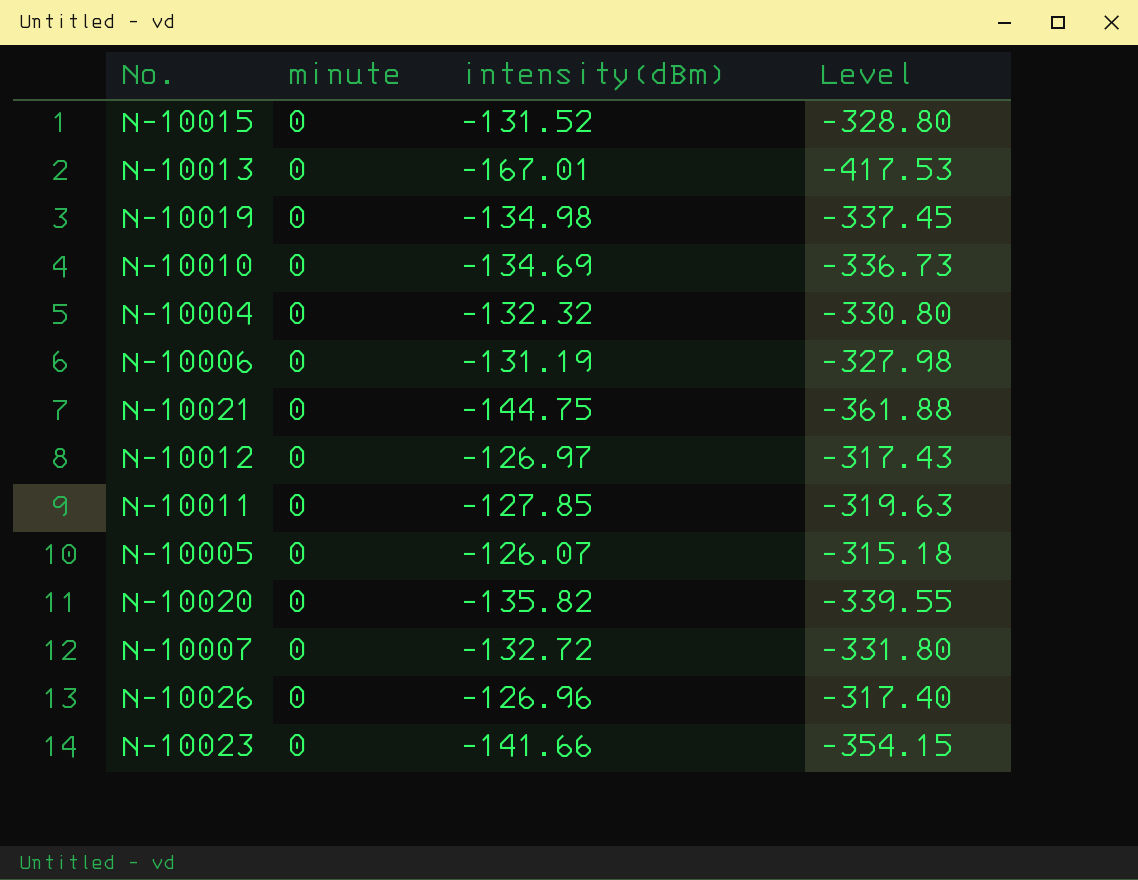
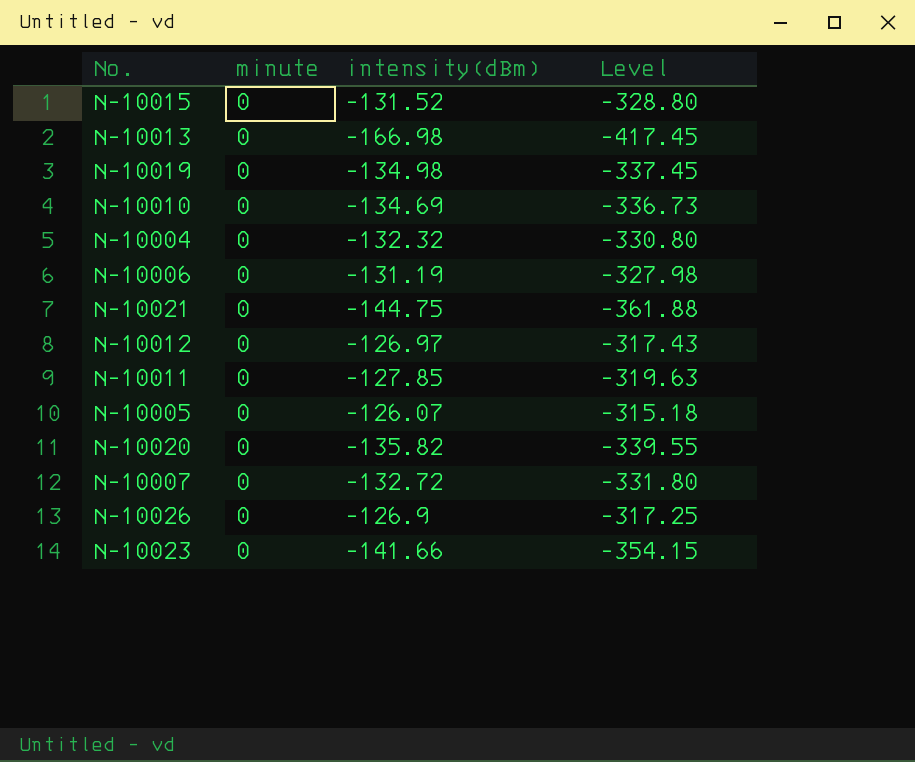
N-10013 | intensity(dBm): -167.01 -> -166.98
N-10013 | Level: -417.53 -> -417.45
N-10026 | intensity(dBm): -126.96 -> -126.9
N-10026 | Level: -317.40 -> -317.25

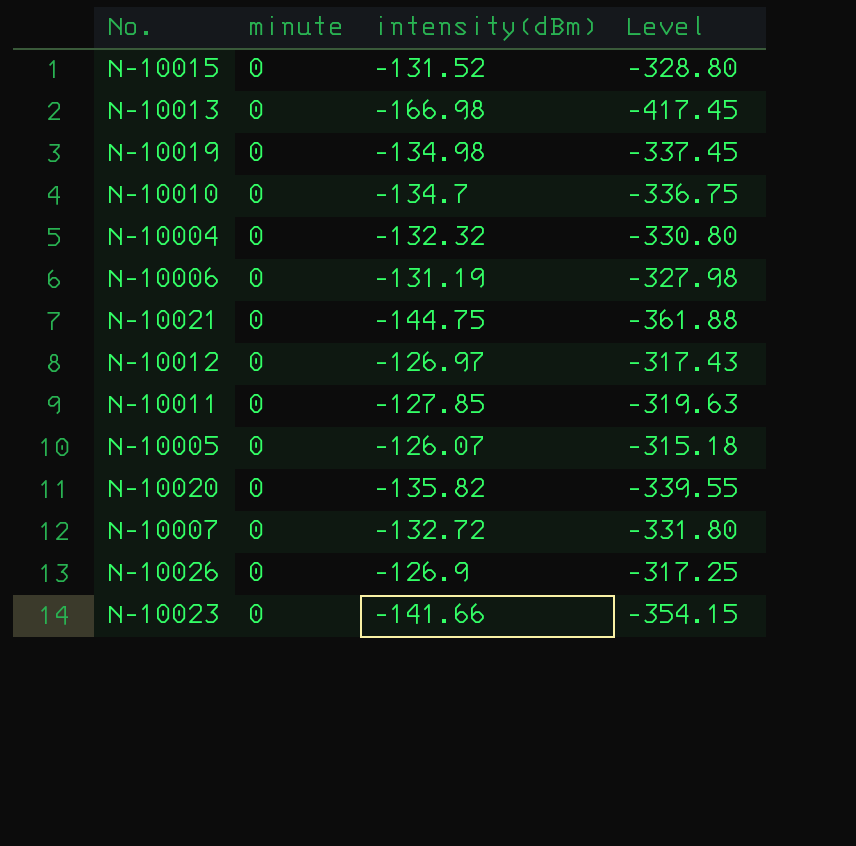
N-10010 | intensity(dBm): -134.69 -> -134.7
N-10010 | Level: -336.73 -> -336.75

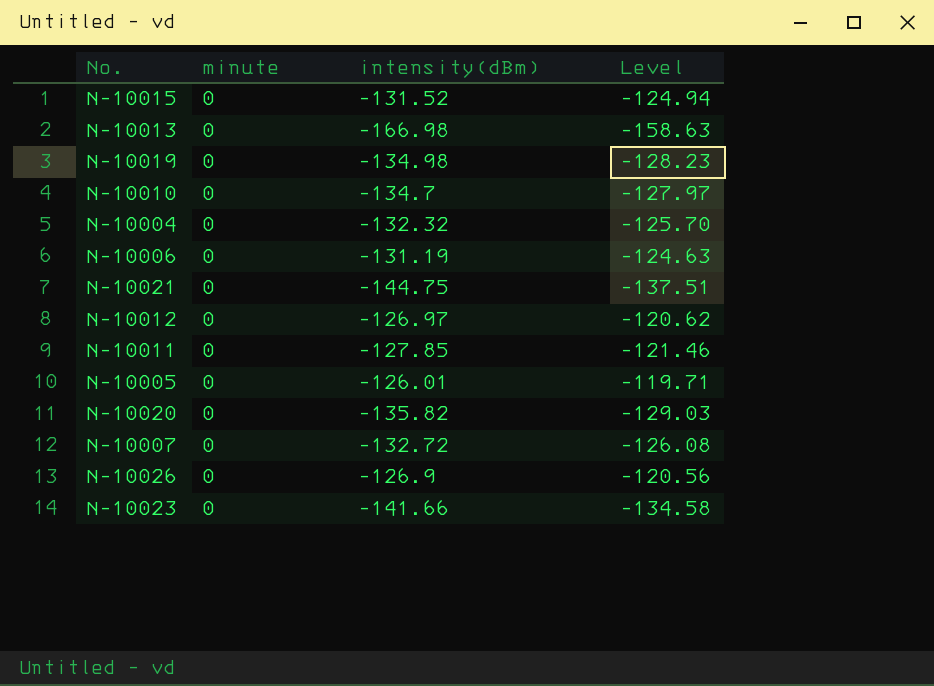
column Level | formula: [intensity(dBm)] * 2.5 -> [intensity(dBm)] * 0.95
N-10005 | intensity(dBm): -126.07 -> -126.01

